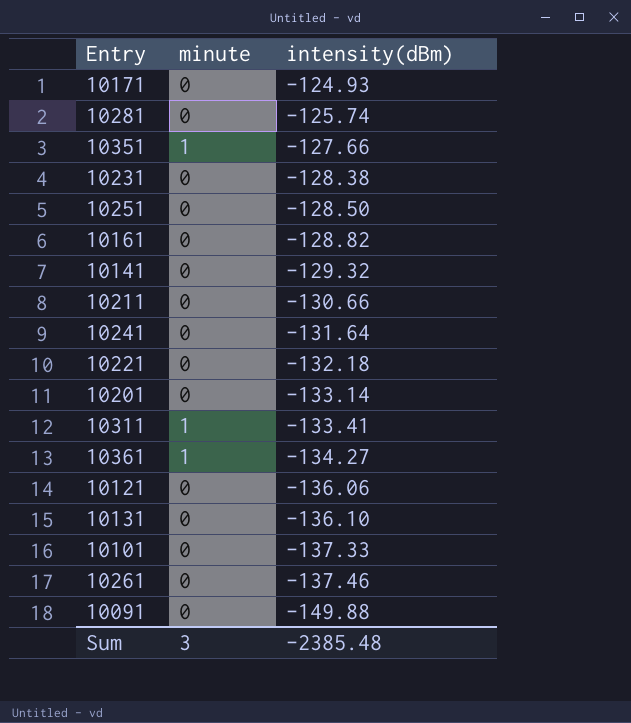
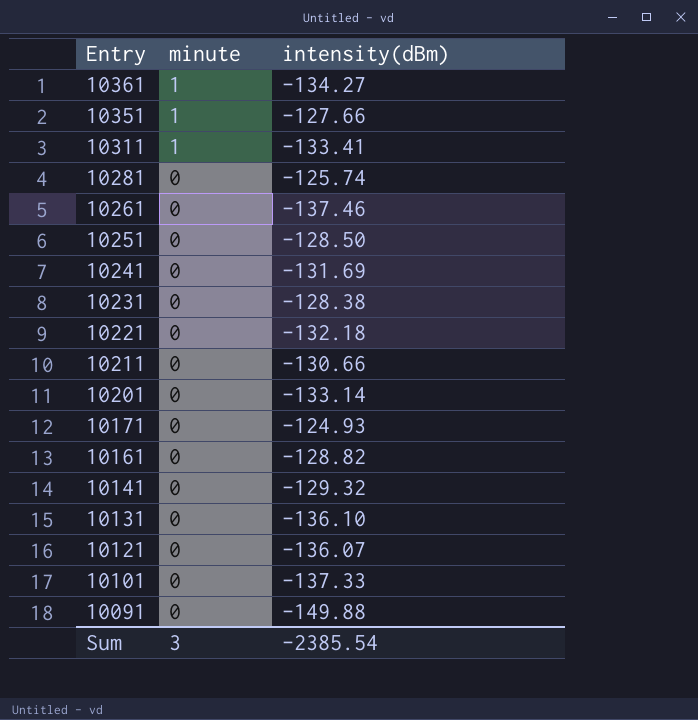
row order: intensity(dBm) descending -> Entry descending
10241 | intensity(dBm): -131.64 -> -131.69
10121 | intensity(dBm): -136.06 -> -136.07
Sum | intensity(dBm): -2385.48 -> -2385.54

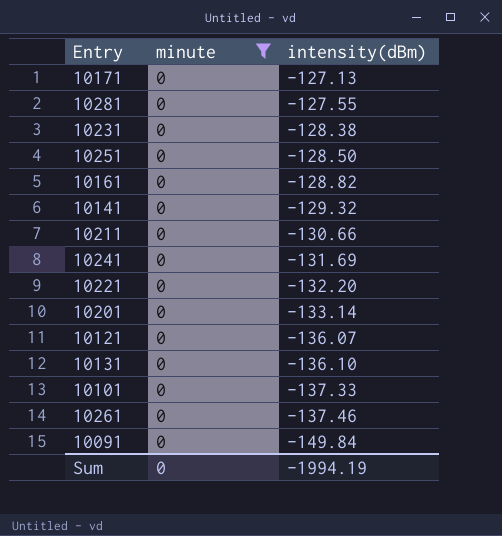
filter: none -> minute = 0
row order: Entry descending -> intensity(dBm) descending
10171 | intensity(dBm): -124.93 -> -127.13
10281 | intensity(dBm): -125.74 -> -127.55
10221 | intensity(dBm): -132.18 -> -132.20
10091 | intensity(dBm): -149.88 -> -149.84
Sum | minute: 3 -> 0
Sum | intensity(dBm): -2385.54 -> -1994.19

